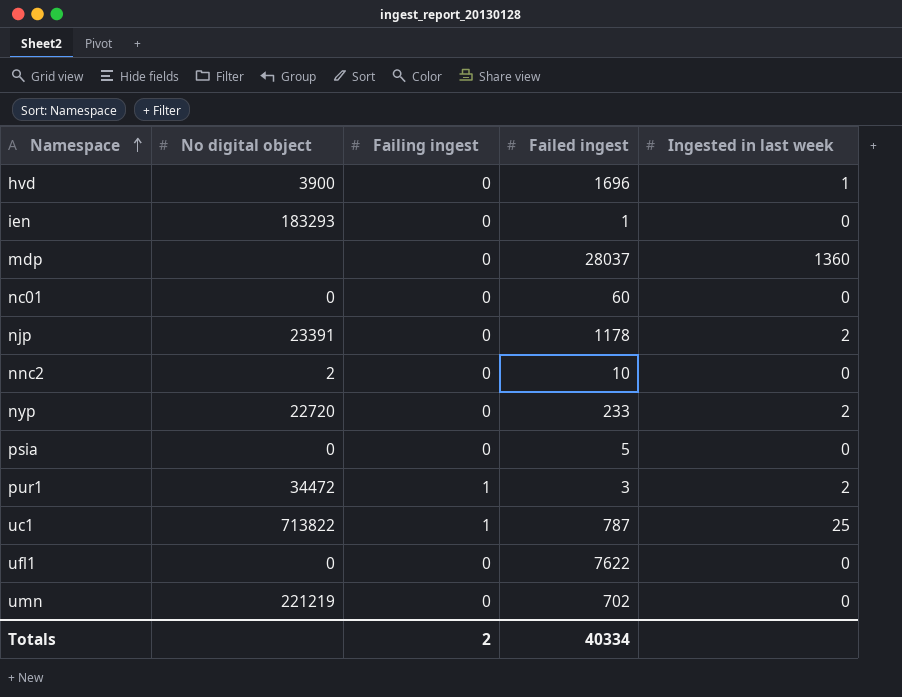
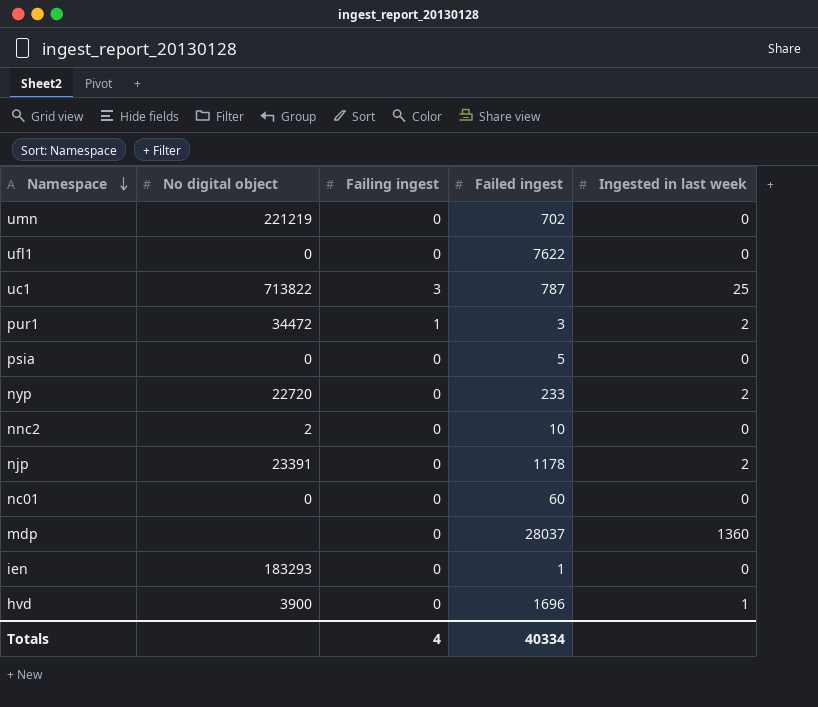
row order: Namespace ascending -> Namespace descending
uc1 | Failing ingest: 1 -> 3
Totals | Failing ingest: 2 -> 4

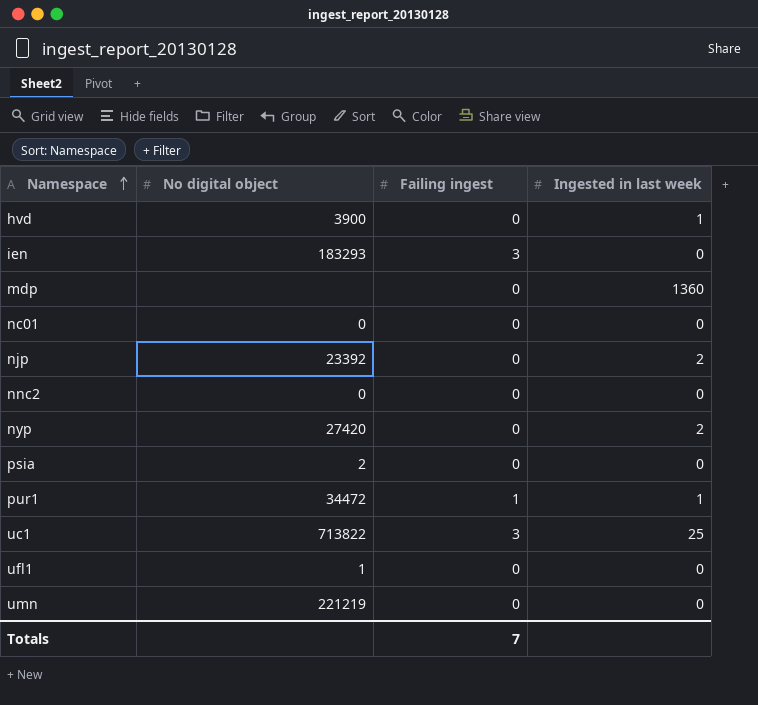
row order: Namespace descending -> Namespace ascending
column Failed ingest | position: 4 -> none
ien | Failing ingest: 0 -> 3
njp | No digital object: 23391 -> 23392
nnc2 | No digital object: 2 -> 0
nyp | No digital object: 22720 -> 27420
psia | No digital object: 0 -> 2
pur1 | Ingested in last week: 2 -> 1
ufl1 | No digital object: 0 -> 1
Totals | Failing ingest: 4 -> 7

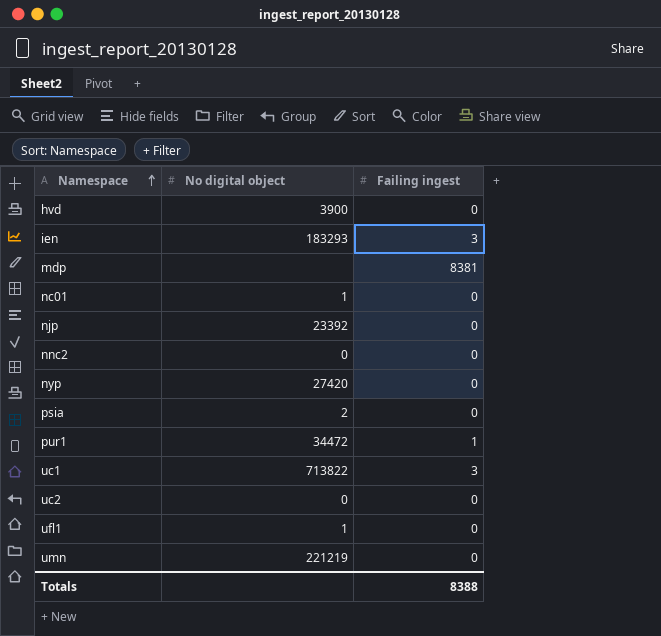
column Ingested in last week | position: 4 -> none
mdp | Failing ingest: 0 -> 8381
nc01 | No digital object: 0 -> 1
row uc2: none -> 0 | 0
Totals | Failing ingest: 7 -> 8388

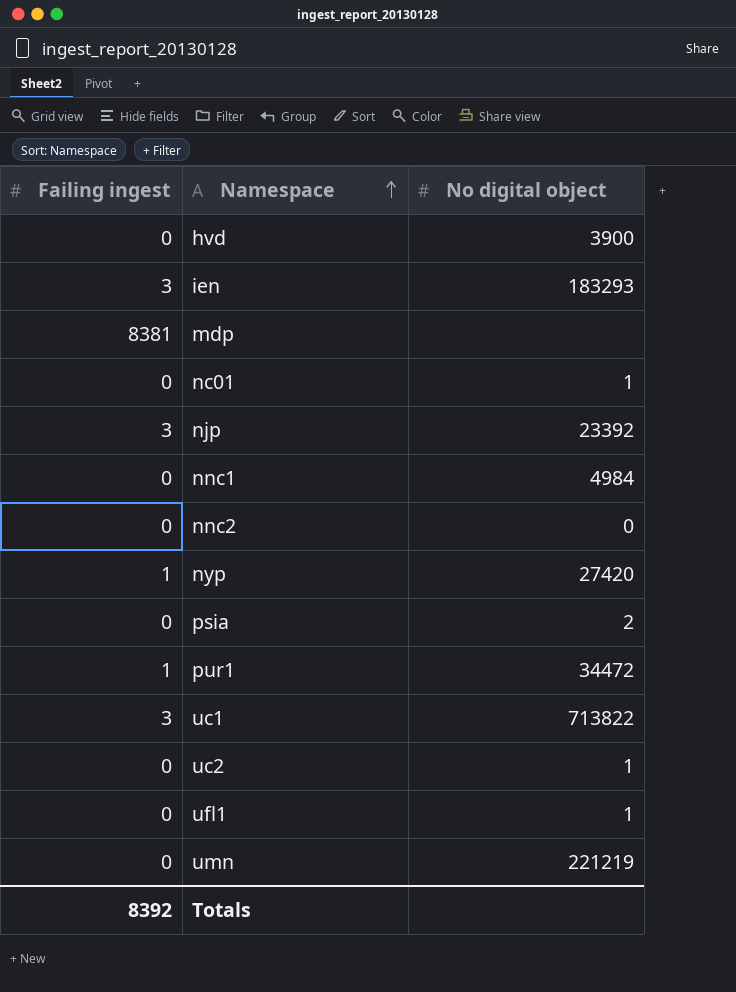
column Failing ingest | position: 3 -> 1
njp | Failing ingest: 0 -> 3
row nnc1: none -> 0 | 4984
nyp | Failing ingest: 0 -> 1
uc2 | No digital object: 0 -> 1
Totals | Failing ingest: 8388 -> 8392

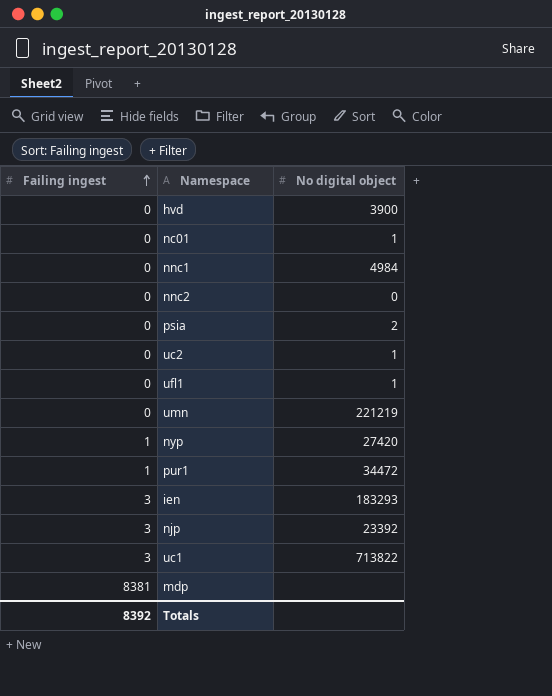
row order: Namespace ascending -> Failing ingest ascending

